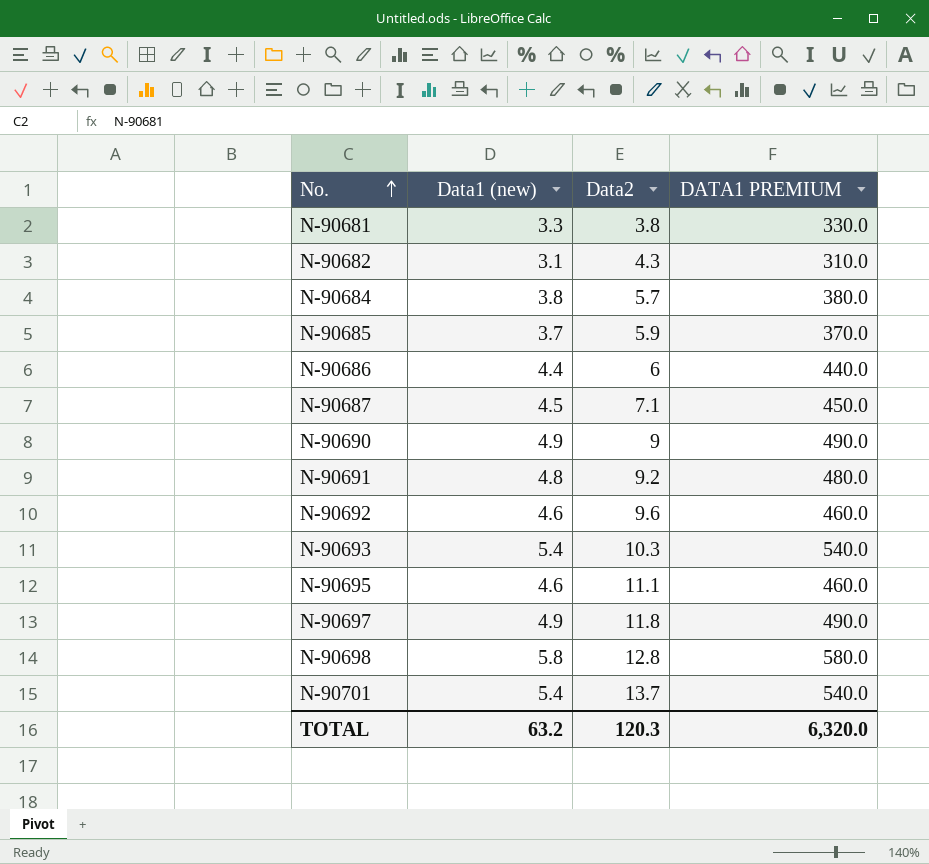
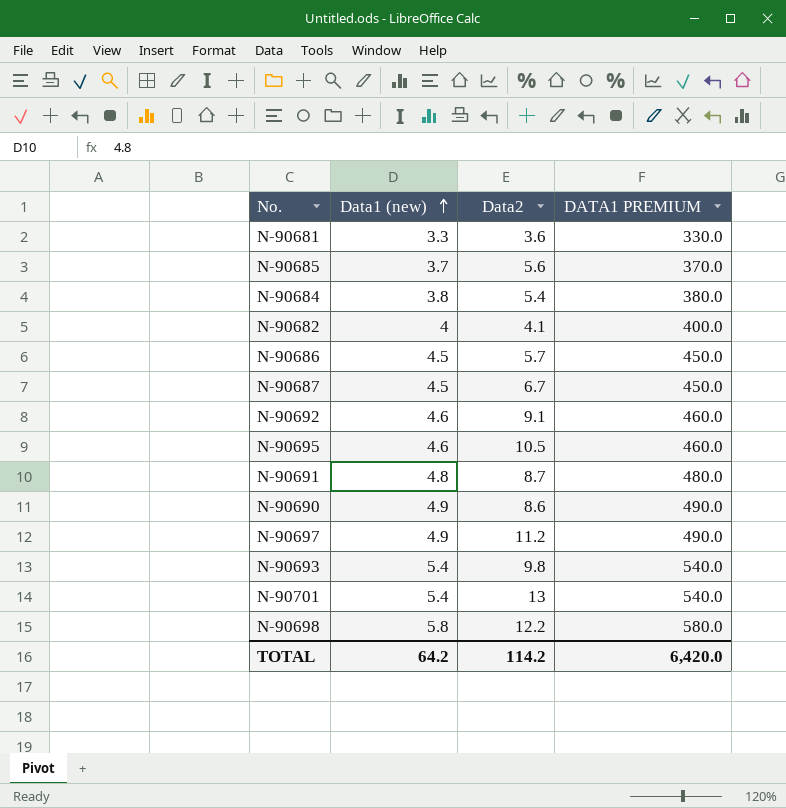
row order: No. ascending -> Data1 (new) ascending
N-90681 | Data2: 3.8 -> 3.6
N-90685 | Data2: 5.9 -> 5.6
N-90684 | Data2: 5.7 -> 5.4
N-90682 | Data1 (new): 3.1 -> 4
N-90682 | Data2: 4.3 -> 4.1
N-90682 | DATA1 PREMIUM: 310.0 -> 400.0
N-90686 | Data1 (new): 4.4 -> 4.5
N-90686 | Data2: 6 -> 5.7
N-90686 | DATA1 PREMIUM: 440.0 -> 450.0
N-90687 | Data2: 7.1 -> 6.7
N-90692 | Data2: 9.6 -> 9.1
N-90695 | Data2: 11.1 -> 10.5
N-90691 | Data2: 9.2 -> 8.7
N-90690 | Data2: 9 -> 8.6
N-90697 | Data2: 11.8 -> 11.2
N-90693 | Data2: 10.3 -> 9.8
N-90701 | Data2: 13.7 -> 13
N-90698 | Data2: 12.8 -> 12.2
TOTAL | Data1 (new): 63.2 -> 64.2
TOTAL | Data2: 120.3 -> 114.2
TOTAL | DATA1 PREMIUM: 6,320.0 -> 6,420.0

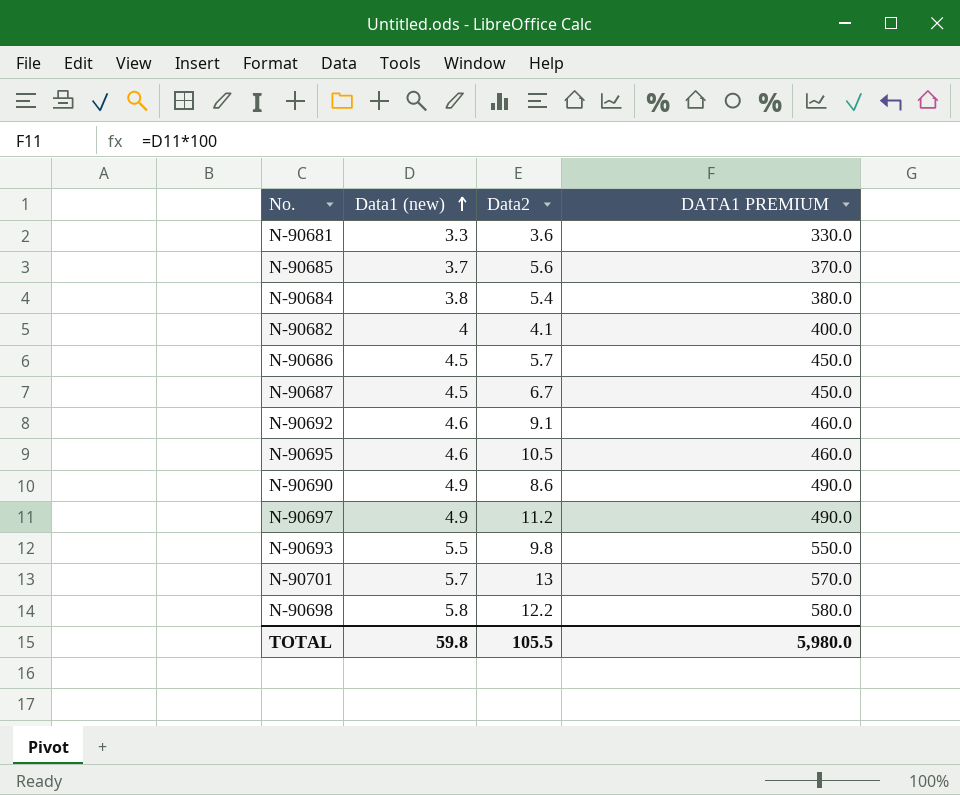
row N-90691: 4.8 | 8.7 | 480.0 -> none
N-90693 | Data1 (new): 5.4 -> 5.5
N-90693 | DATA1 PREMIUM: 540.0 -> 550.0
N-90701 | Data1 (new): 5.4 -> 5.7
N-90701 | DATA1 PREMIUM: 540.0 -> 570.0
TOTAL | Data1 (new): 64.2 -> 59.8
TOTAL | Data2: 114.2 -> 105.5
TOTAL | DATA1 PREMIUM: 6,420.0 -> 5,980.0

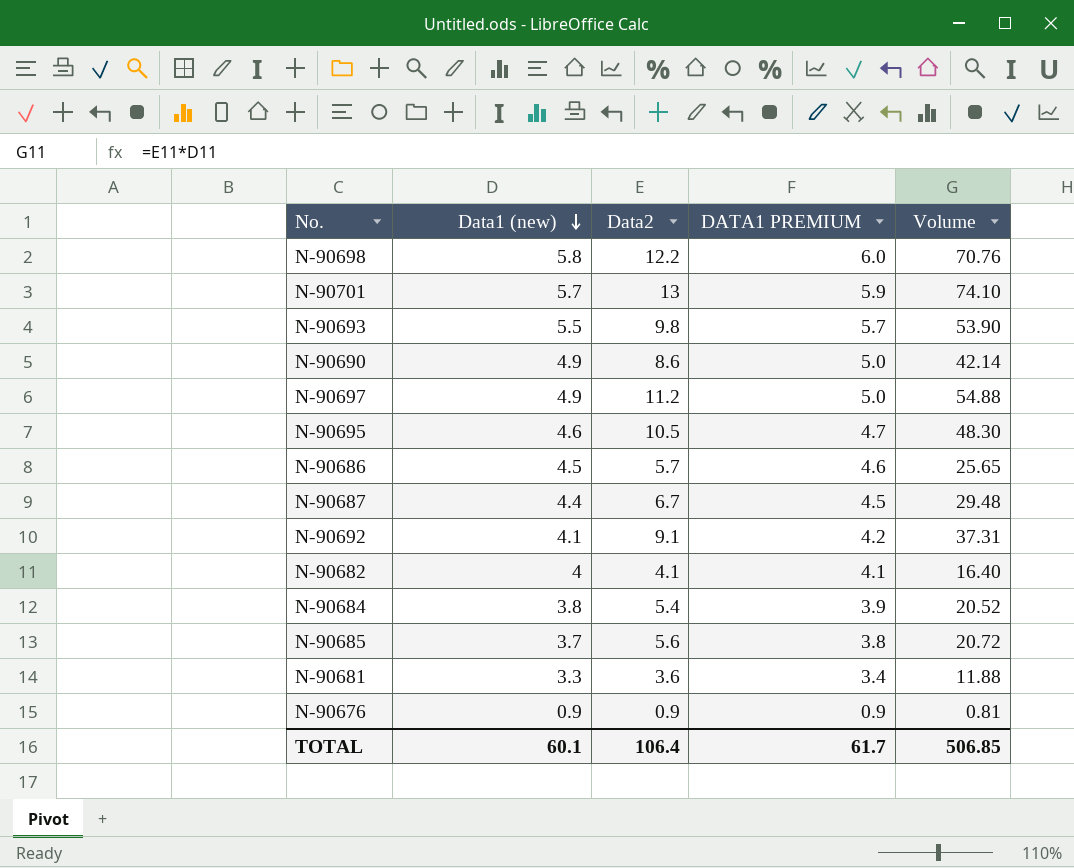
row order: Data1 (new) ascending -> Data1 (new) descending
column DATA1 PREMIUM | formula: [Data1 (new)] * 100 -> [Data1 (new)] * 1.03
column Volume | formula: none -> [Data1 (new)] * [Data2]
N-90687 | Data1 (new): 4.5 -> 4.4
N-90692 | Data1 (new): 4.6 -> 4.1
row N-90676: none -> 0.9 | 0.9 | 0.9 | 0.81
TOTAL | Data1 (new): 59.8 -> 60.1
TOTAL | Data2: 105.5 -> 106.4
TOTAL | DATA1 PREMIUM: 5,980.0 -> 61.7

